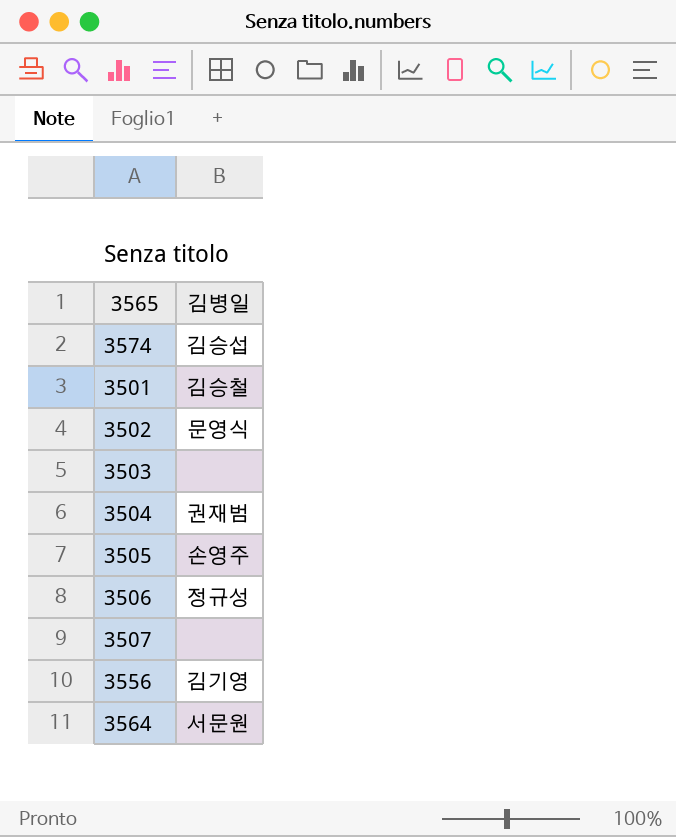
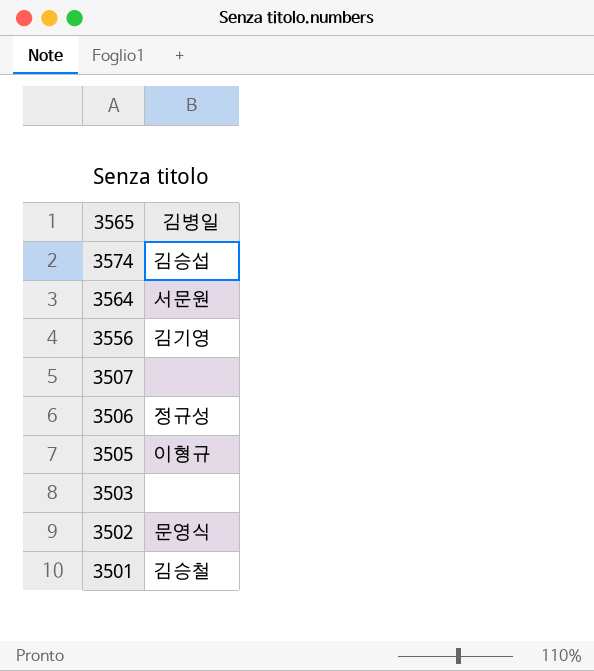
row order: none -> 3565 descending
row 3504: 권재범 -> none
3505 | 김병일: 손영주 -> 이형규

